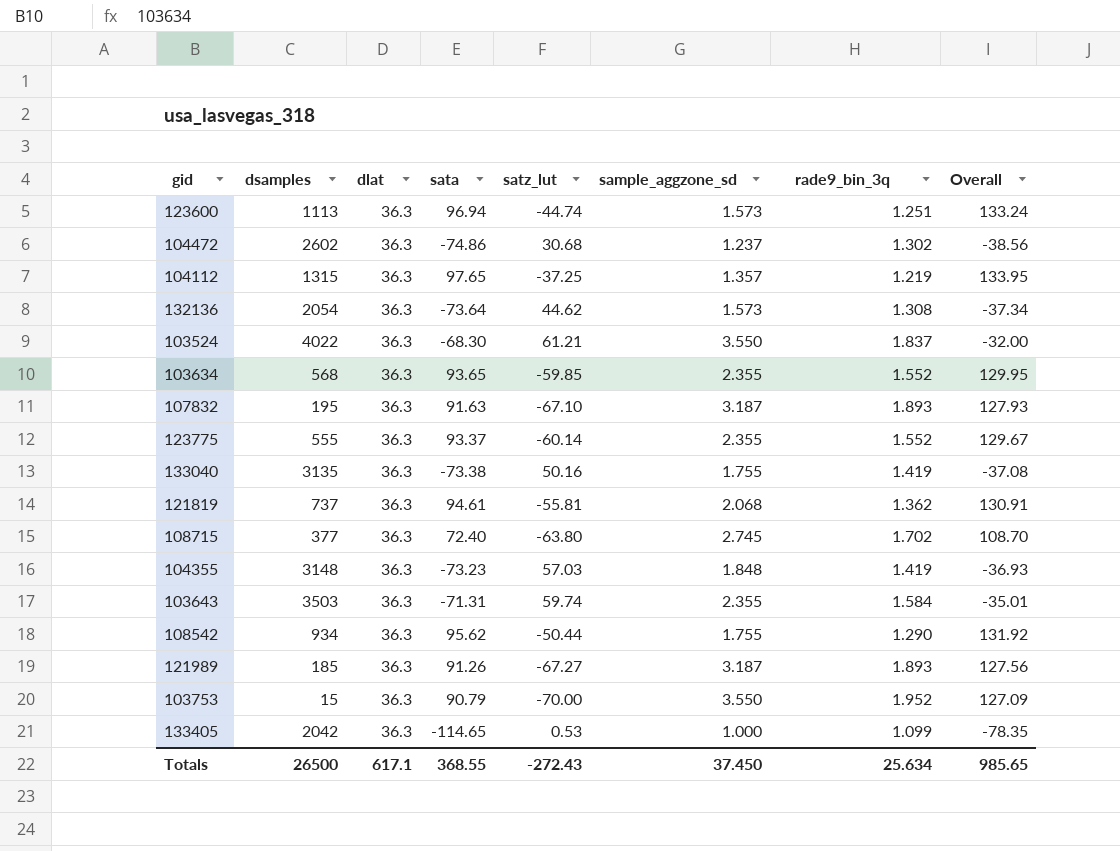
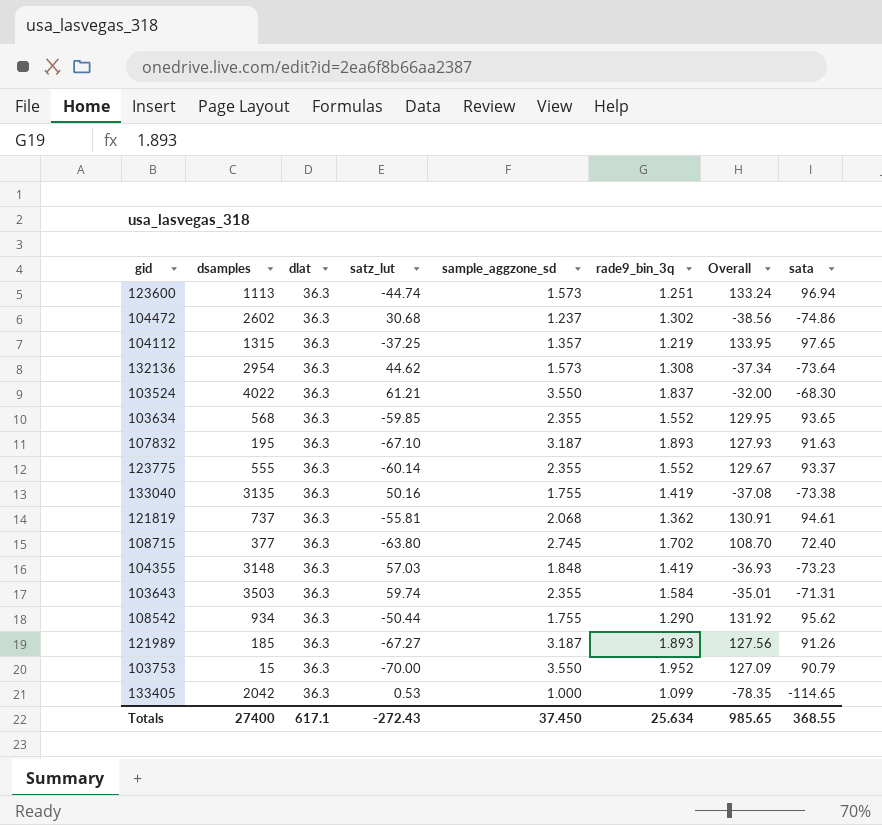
column sata | position: 4 -> 8
132136 | dsamples: 2054 -> 2954
Totals | dsamples: 26500 -> 27400

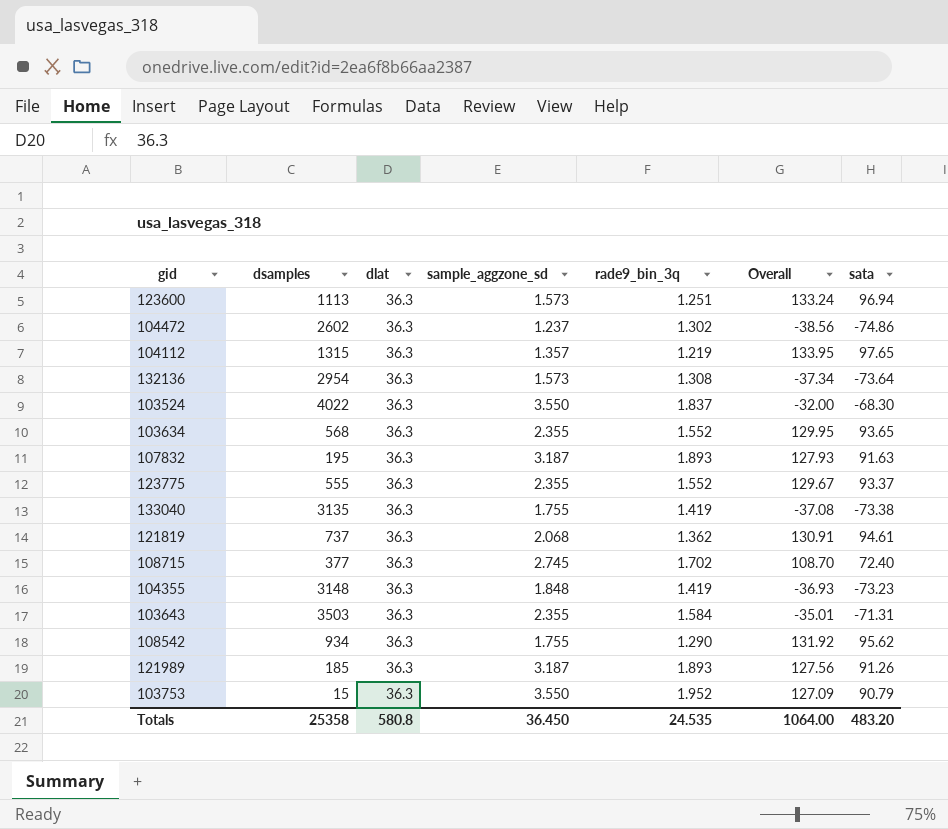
column satz_lut | position: 4 -> none
row 133405: 2042 | 36.3 | 0.53 | 1.000 | 1.099 | -78.35 | -114.65 -> none
Totals | dsamples: 27400 -> 25358
Totals | dlat: 617.1 -> 580.8
Totals | sample_aggzone_sd: 37.450 -> 36.450
Totals | rade9_bin_3q: 25.634 -> 24.535
Totals | Overall: 985.65 -> 1064.00
Totals | sata: 368.55 -> 483.20

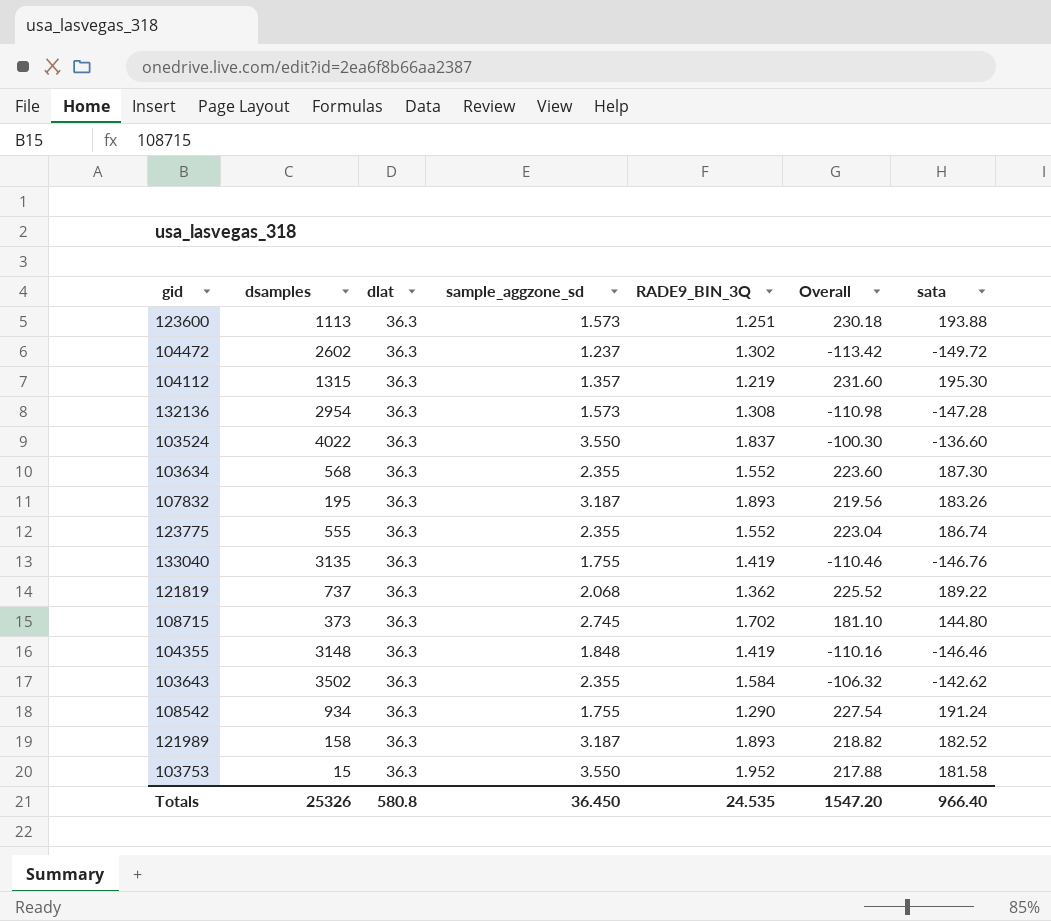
column name: rade9_bin_3q -> RADE9_BIN_3Q
123600 | Overall: 133.24 -> 230.18
123600 | sata: 96.94 -> 193.88
104472 | Overall: -38.56 -> -113.42
104472 | sata: -74.86 -> -149.72
104112 | Overall: 133.95 -> 231.60
104112 | sata: 97.65 -> 195.30
132136 | Overall: -37.34 -> -110.98
132136 | sata: -73.64 -> -147.28
103524 | Overall: -32.00 -> -100.30
103524 | sata: -68.30 -> -136.60
103634 | Overall: 129.95 -> 223.60
103634 | sata: 93.65 -> 187.30
107832 | Overall: 127.93 -> 219.56
107832 | sata: 91.63 -> 183.26
123775 | Overall: 129.67 -> 223.04
123775 | sata: 93.37 -> 186.74
133040 | Overall: -37.08 -> -110.46
133040 | sata: -73.38 -> -146.76
121819 | Overall: 130.91 -> 225.52
121819 | sata: 94.61 -> 189.22
108715 | dsamples: 377 -> 373
108715 | Overall: 108.70 -> 181.10
108715 | sata: 72.40 -> 144.80
104355 | Overall: -36.93 -> -110.16
104355 | sata: -73.23 -> -146.46
103643 | dsamples: 3503 -> 3502
103643 | Overall: -35.01 -> -106.32
103643 | sata: -71.31 -> -142.62
108542 | Overall: 131.92 -> 227.54
108542 | sata: 95.62 -> 191.24
121989 | dsamples: 185 -> 158
121989 | Overall: 127.56 -> 218.82
121989 | sata: 91.26 -> 182.52
103753 | Overall: 127.09 -> 217.88
103753 | sata: 90.79 -> 181.58
Totals | dsamples: 25358 -> 25326
Totals | Overall: 1064.00 -> 1547.20
Totals | sata: 483.20 -> 966.40

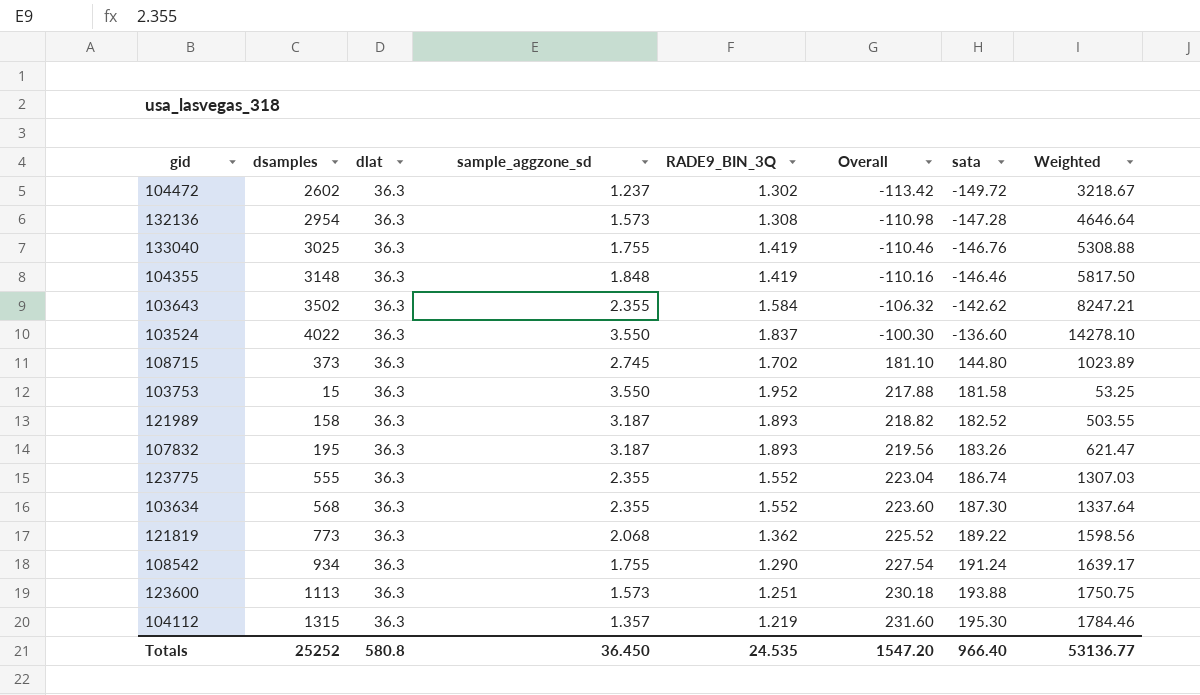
row order: none -> Overall ascending
column Weighted | formula: none -> [dsamples] * [sample_aggzone_sd]
133040 | dsamples: 3135 -> 3025
121819 | dsamples: 737 -> 773
Totals | dsamples: 25326 -> 25252

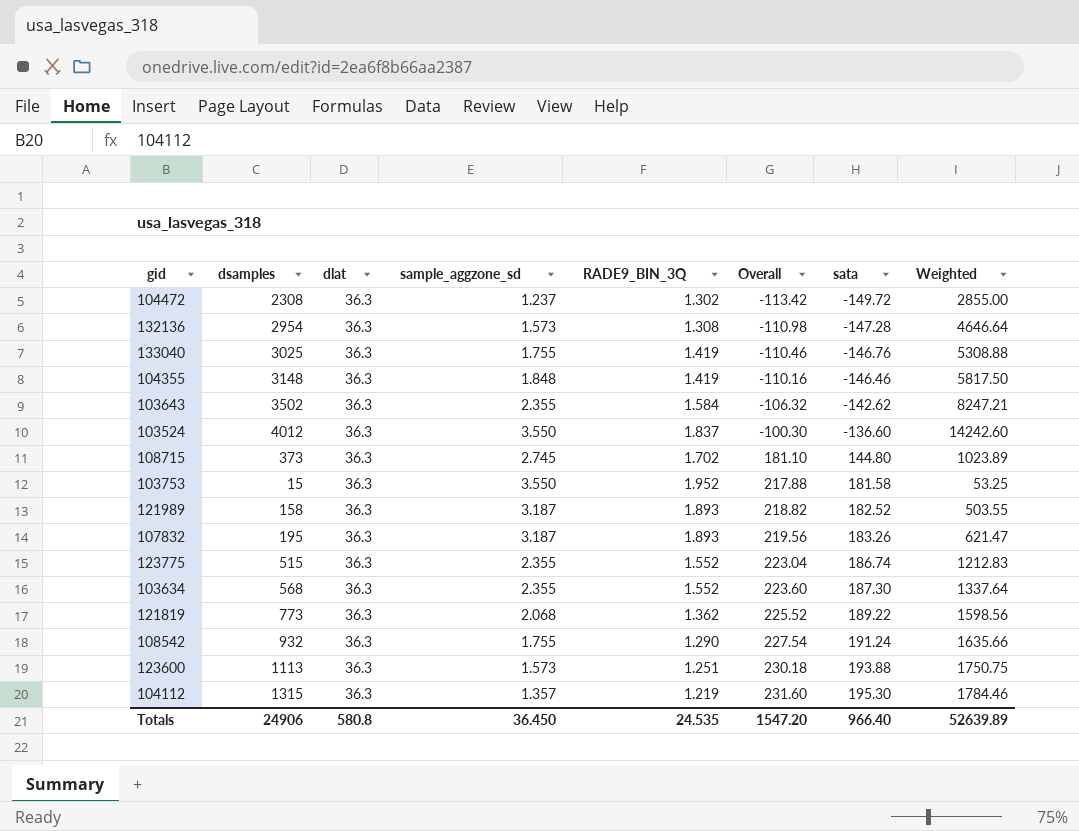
104472 | dsamples: 2602 -> 2308
104472 | Weighted: 3218.67 -> 2855.00
103524 | dsamples: 4022 -> 4012
103524 | Weighted: 14278.10 -> 14242.60
123775 | dsamples: 555 -> 515
123775 | Weighted: 1307.03 -> 1212.83
108542 | dsamples: 934 -> 932
108542 | Weighted: 1639.17 -> 1635.66
Totals | dsamples: 25252 -> 24906
Totals | Weighted: 53136.77 -> 52639.89

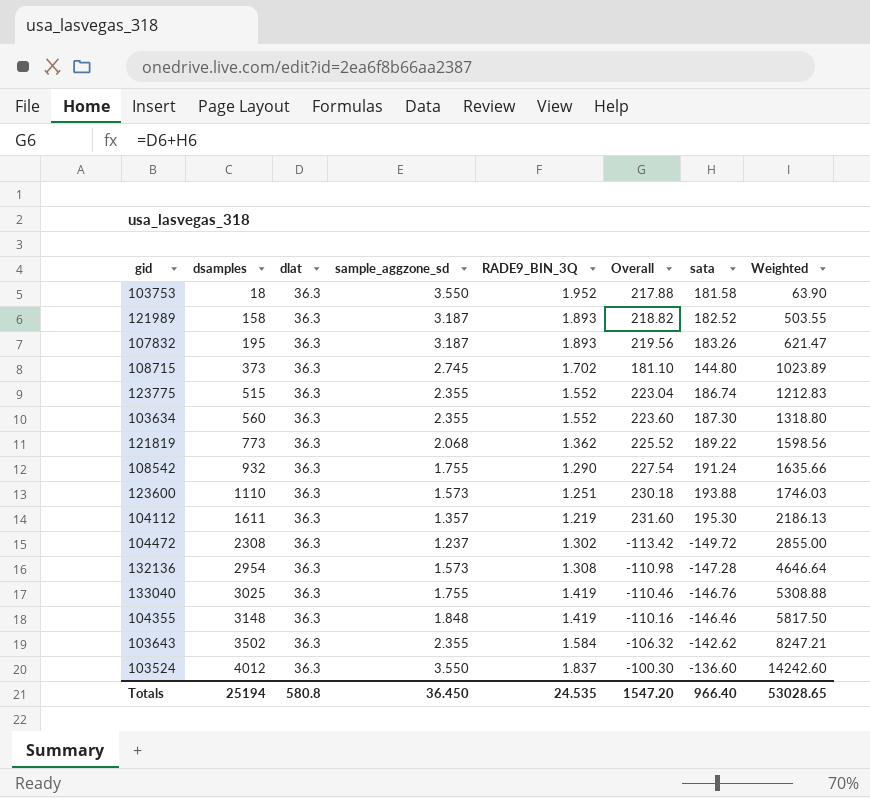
row order: Overall ascending -> dsamples ascending
103753 | dsamples: 15 -> 18
103753 | Weighted: 53.25 -> 63.90
103634 | dsamples: 568 -> 560
103634 | Weighted: 1337.64 -> 1318.80
123600 | dsamples: 1113 -> 1110
123600 | Weighted: 1750.75 -> 1746.03
104112 | dsamples: 1315 -> 1611
104112 | Weighted: 1784.46 -> 2186.13
Totals | dsamples: 24906 -> 25194
Totals | Weighted: 52639.89 -> 53028.65

